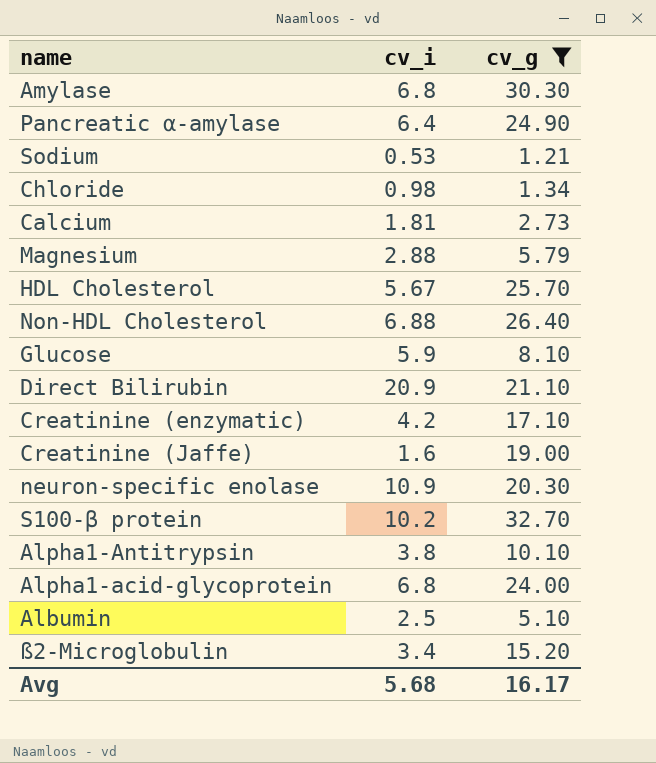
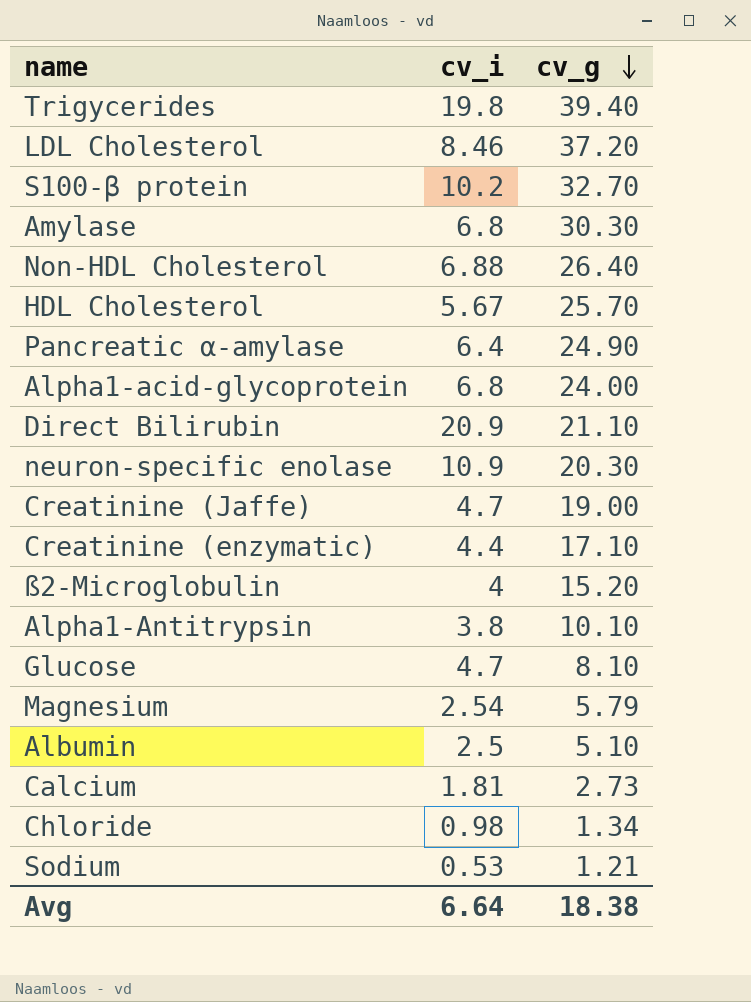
filter: cv_g <= 32.70 -> none
row order: none -> cv_g descending
Creatinine (Jaffe) | cv_i: 1.6 -> 4.7
Creatinine (enzymatic) | cv_i: 4.2 -> 4.4
ß2-Microglobulin | cv_i: 3.4 -> 4
Glucose | cv_i: 5.9 -> 4.7
Magnesium | cv_i: 2.88 -> 2.54
Avg | cv_i: 5.68 -> 6.64
Avg | cv_g: 16.17 -> 18.38

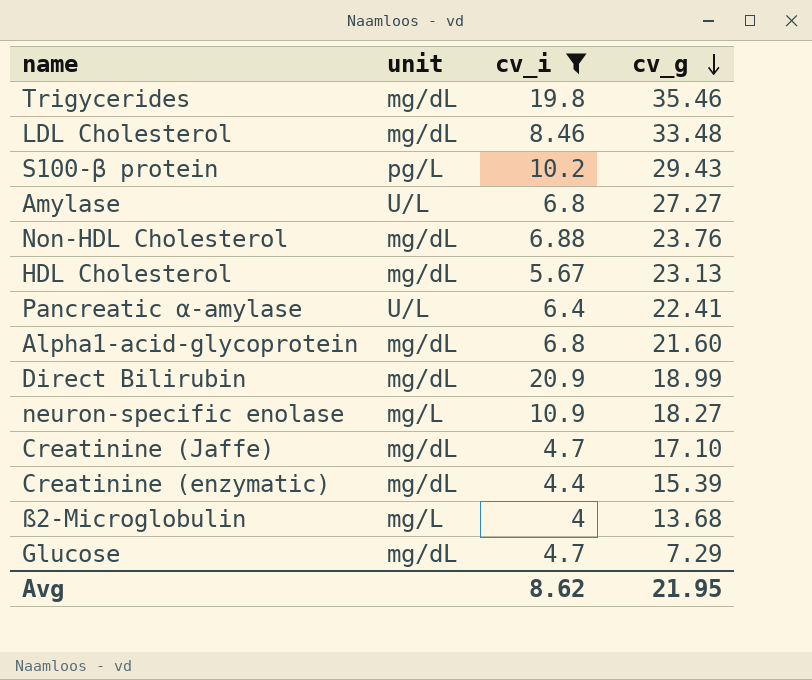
filter: none -> cv_i >= 4
column unit | position: none -> 2
Trigycerides | cv_g: 39.40 -> 35.46
LDL Cholesterol | cv_g: 37.20 -> 33.48
S100-β protein | cv_g: 32.70 -> 29.43
Amylase | cv_g: 30.30 -> 27.27
Non-HDL Cholesterol | cv_g: 26.40 -> 23.76
HDL Cholesterol | cv_g: 25.70 -> 23.13
Pancreatic α-amylase | cv_g: 24.90 -> 22.41
Alpha1-acid-glycoprotein | cv_g: 24.00 -> 21.60
Direct Bilirubin | cv_g: 21.10 -> 18.99
neuron-specific enolase | cv_g: 20.30 -> 18.27
Creatinine (Jaffe) | cv_g: 19.00 -> 17.10
Creatinine (enzymatic) | cv_g: 17.10 -> 15.39
ß2-Microglobulin | cv_g: 15.20 -> 13.68
Glucose | cv_g: 8.10 -> 7.29
Avg | cv_i: 6.64 -> 8.62
Avg | cv_g: 18.38 -> 21.95

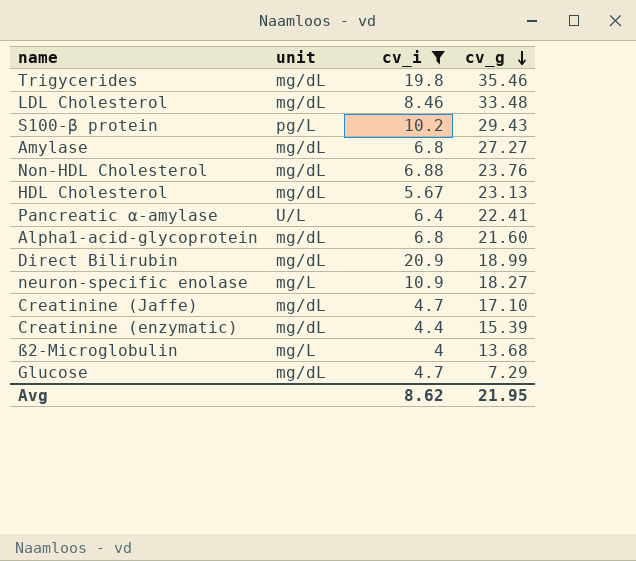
Amylase | unit: U/L -> mg/dL

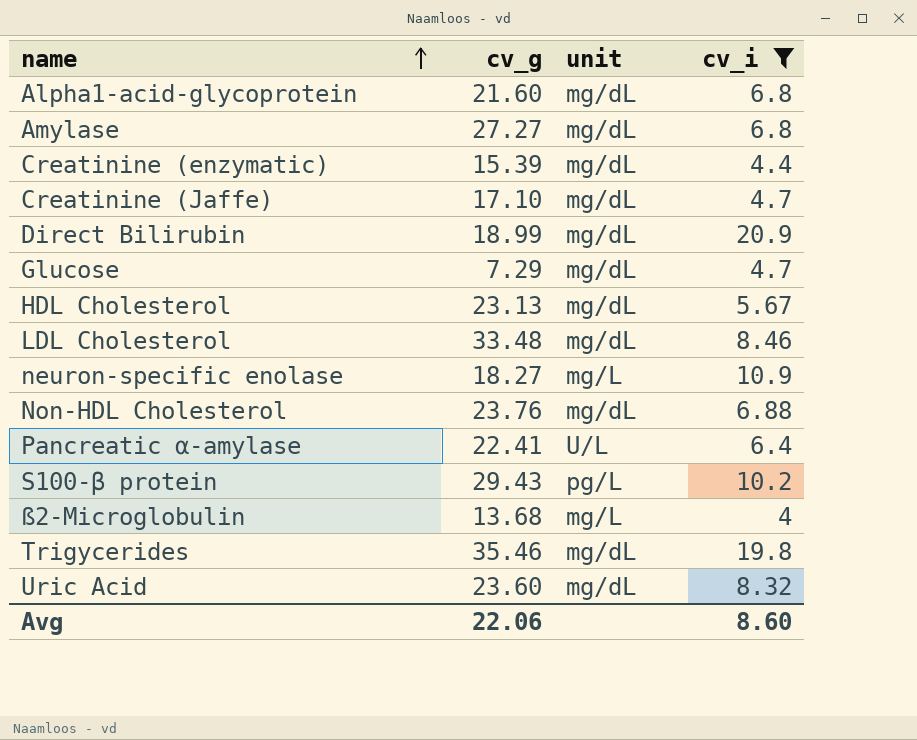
row order: cv_g descending -> name ascending
column cv_g | position: 4 -> 2
row Uric Acid: none -> 23.60 | mg/dL | 8.32
Avg | cv_g: 21.95 -> 22.06
Avg | cv_i: 8.62 -> 8.60

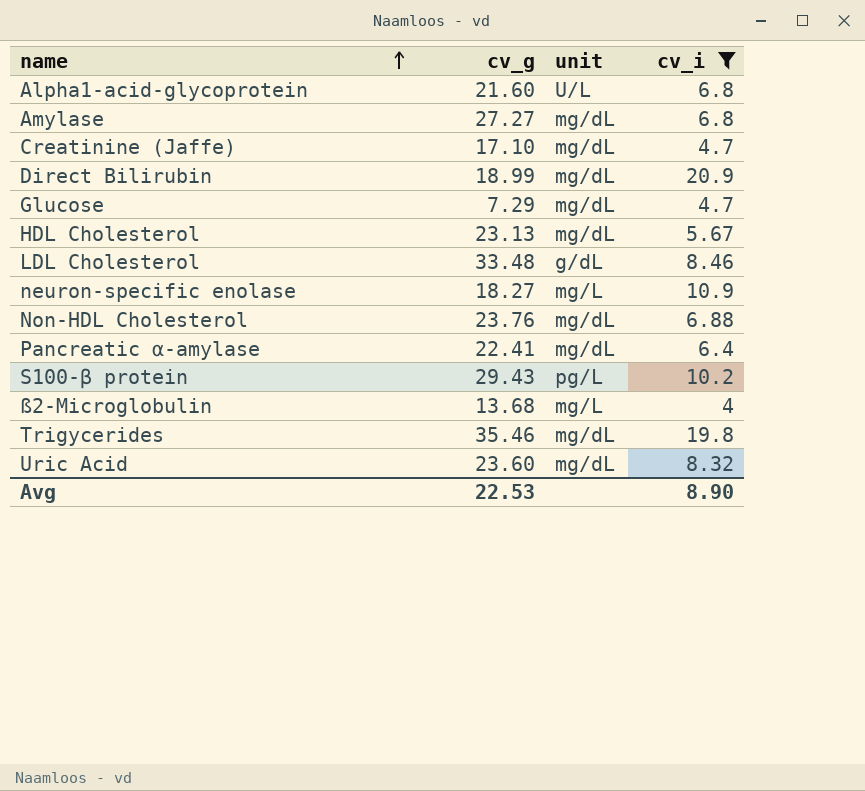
row Creatinine (enzymatic): 15.39 | mg/dL | 4.4 -> none
Alpha1-acid-glycoprotein | unit: mg/dL -> U/L
LDL Cholesterol | unit: mg/dL -> g/dL
Pancreatic α-amylase | unit: U/L -> mg/dL
Avg | cv_g: 22.06 -> 22.53
Avg | cv_i: 8.60 -> 8.90

